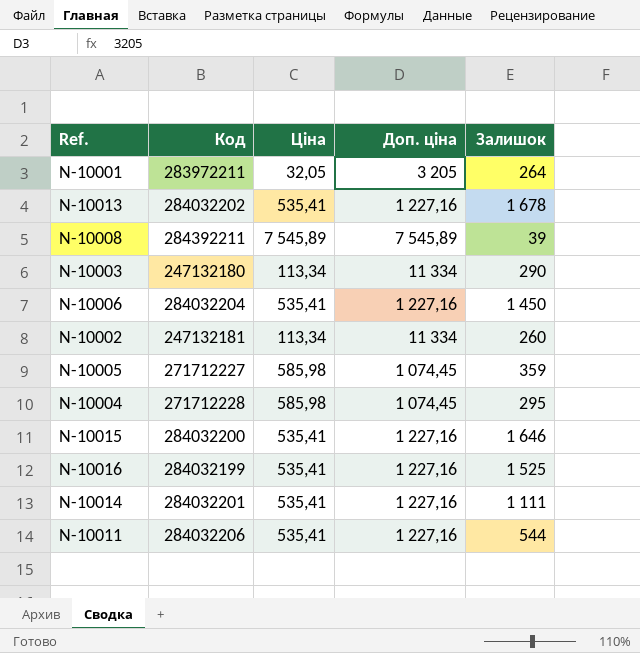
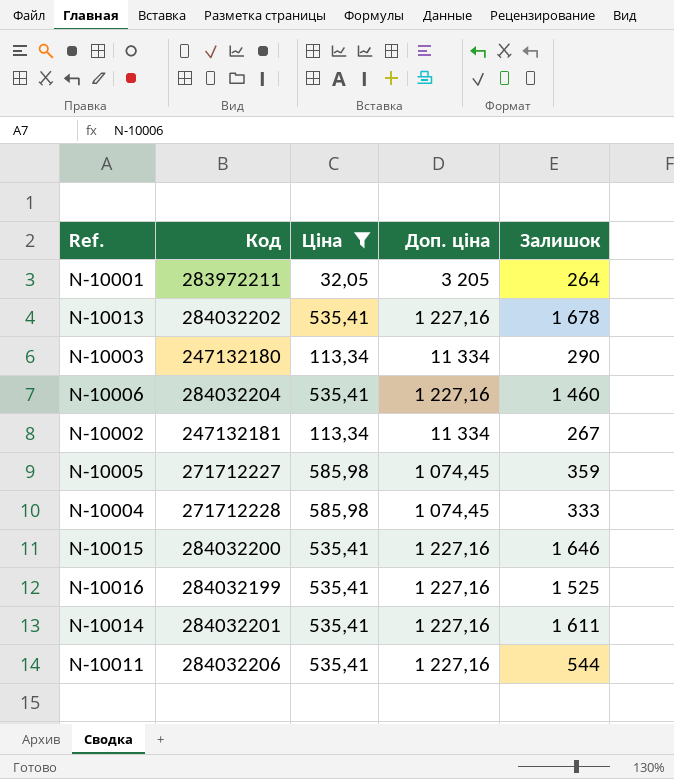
filter: none -> Ціна != 7 545,89
N-10006 | Залишок: 1 450 -> 1 460
N-10002 | Залишок: 260 -> 267
N-10004 | Залишок: 295 -> 333
N-10014 | Залишок: 1 111 -> 1 611

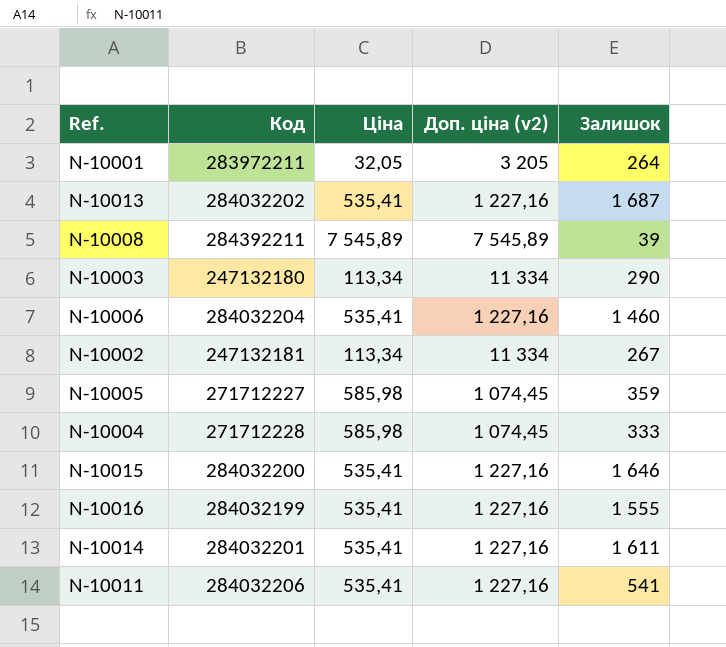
filter: Ціна != 7 545,89 -> none
column name: Доп. ціна -> Доп. ціна (v2)
N-10013 | Залишок: 1 678 -> 1 687
N-10016 | Залишок: 1 525 -> 1 555
N-10011 | Залишок: 544 -> 541

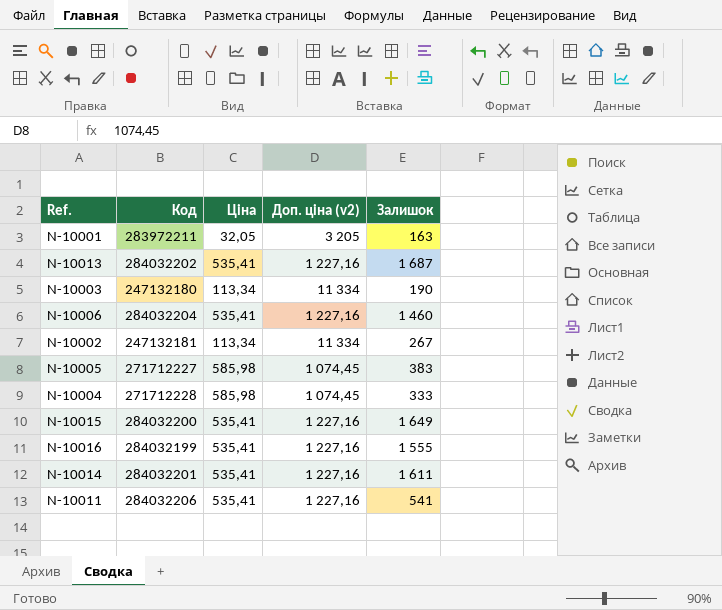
row N-10008: 284392211 | 7 545,89 | 7 545,89 | 39 -> none
N-10001 | Залишок: 264 -> 163
N-10003 | Залишок: 290 -> 190
N-10005 | Залишок: 359 -> 383
N-10015 | Залишок: 1 646 -> 1 649

